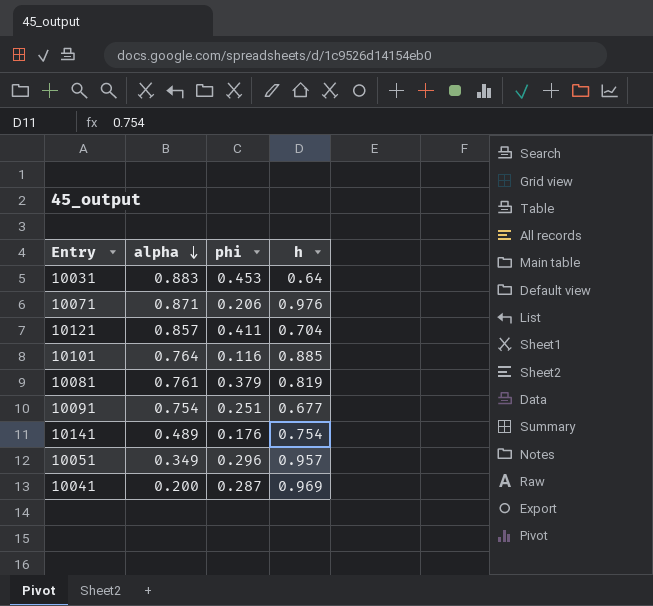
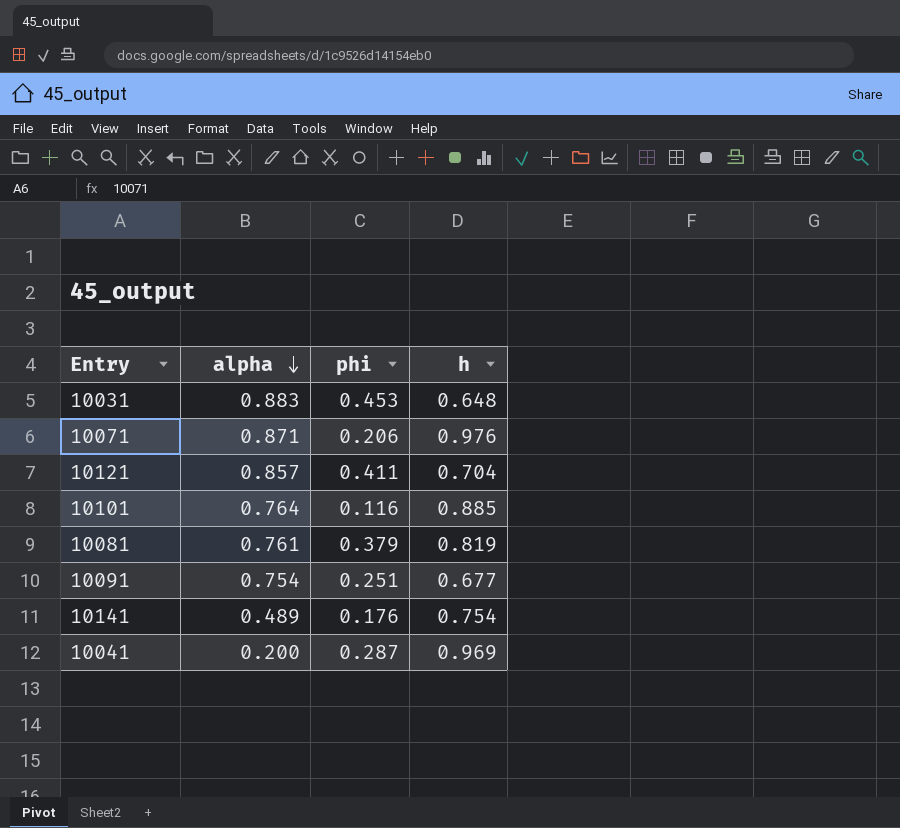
row 10051: 0.349 | 0.296 | 0.957 -> none
10031 | h: 0.64 -> 0.648

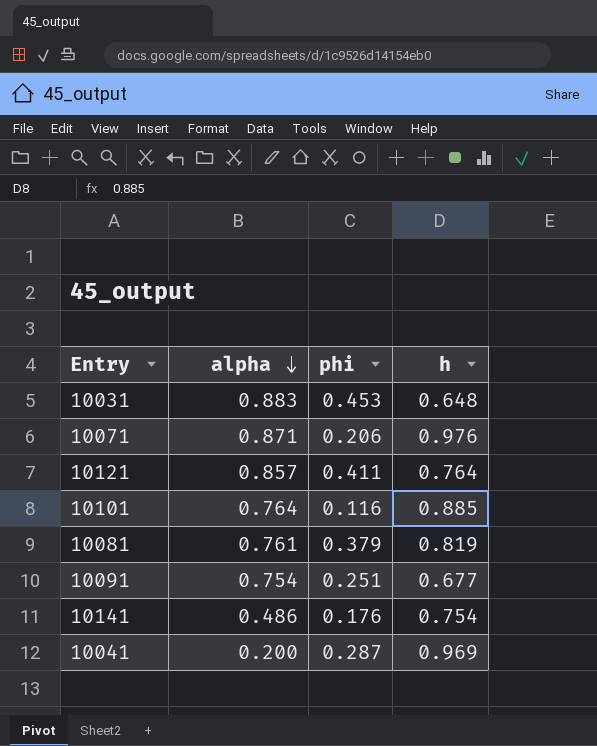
10121 | h: 0.704 -> 0.764
10141 | alpha: 0.489 -> 0.486

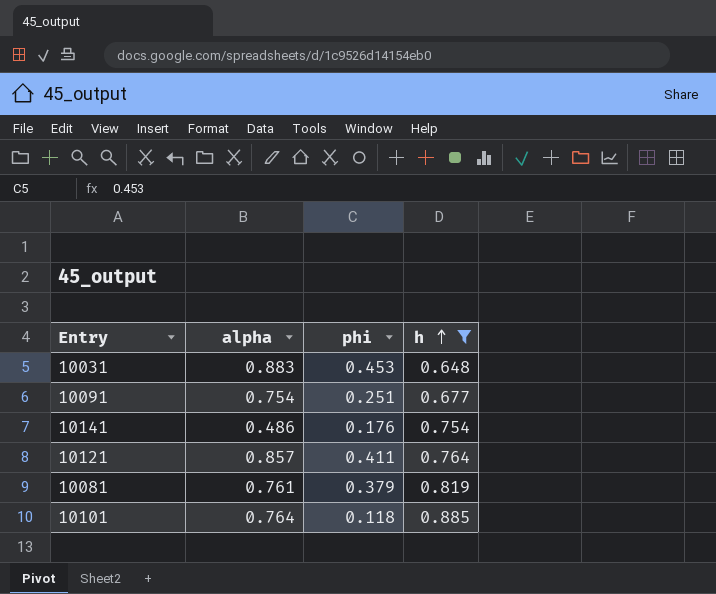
filter: none -> h <= 0.885
row order: alpha descending -> h ascending
10101 | phi: 0.116 -> 0.118

